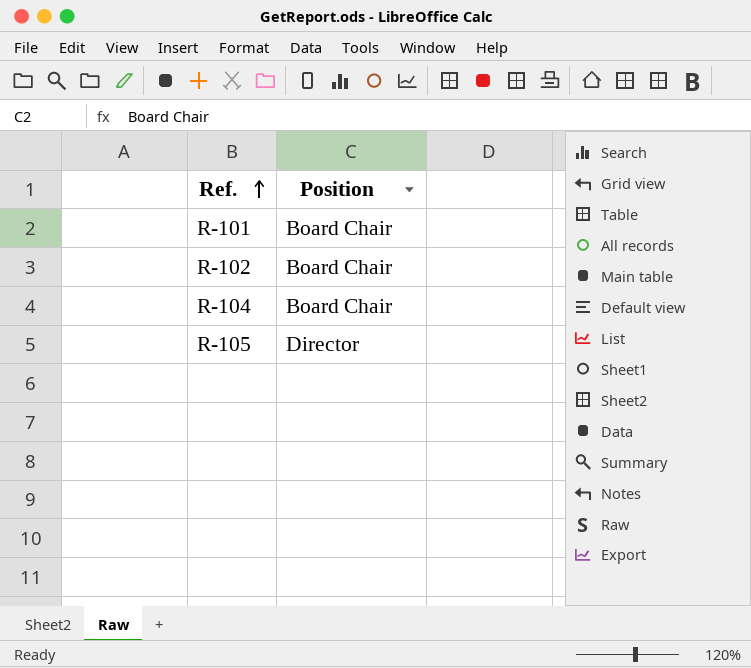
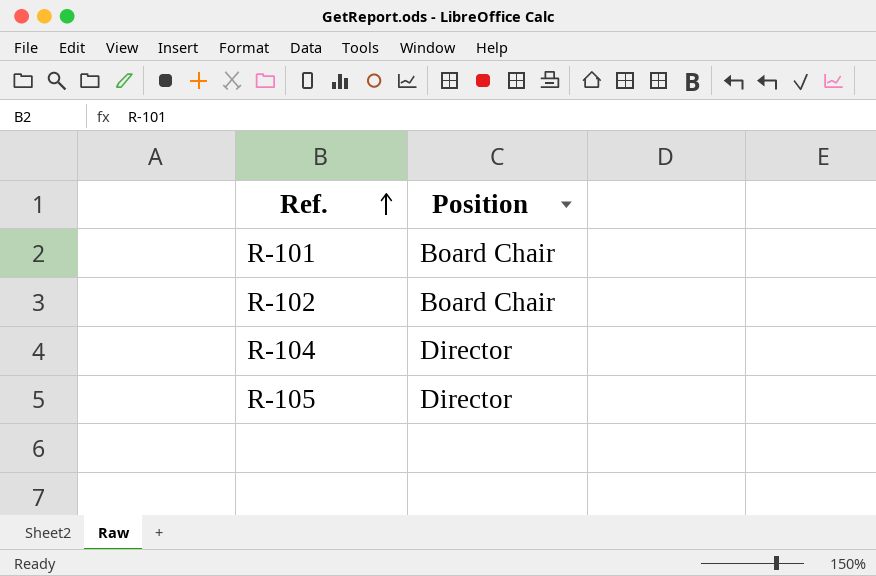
R-104 | Position: Board Chair -> Director

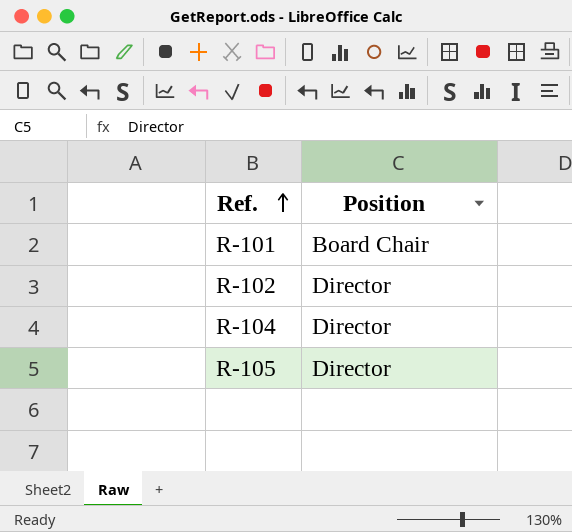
R-102 | Position: Board Chair -> Director

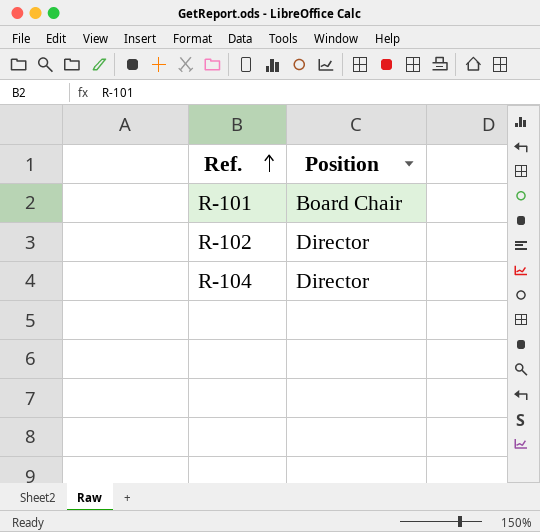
row R-105: Director -> none

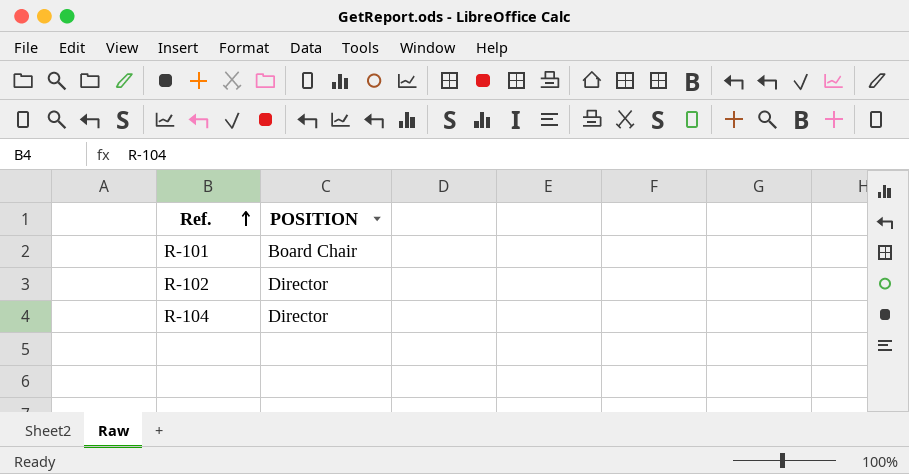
column name: Position -> POSITION

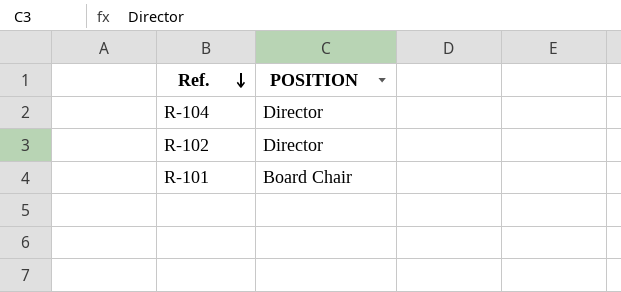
row order: Ref. ascending -> Ref. descending

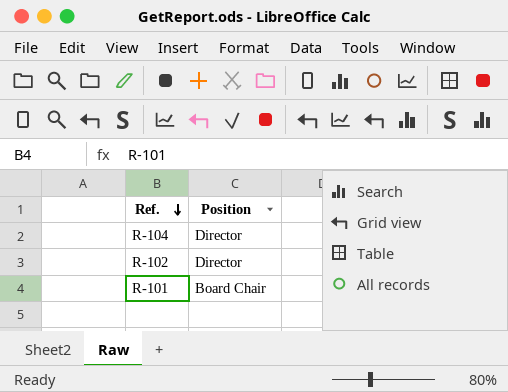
column name: POSITION -> Position

